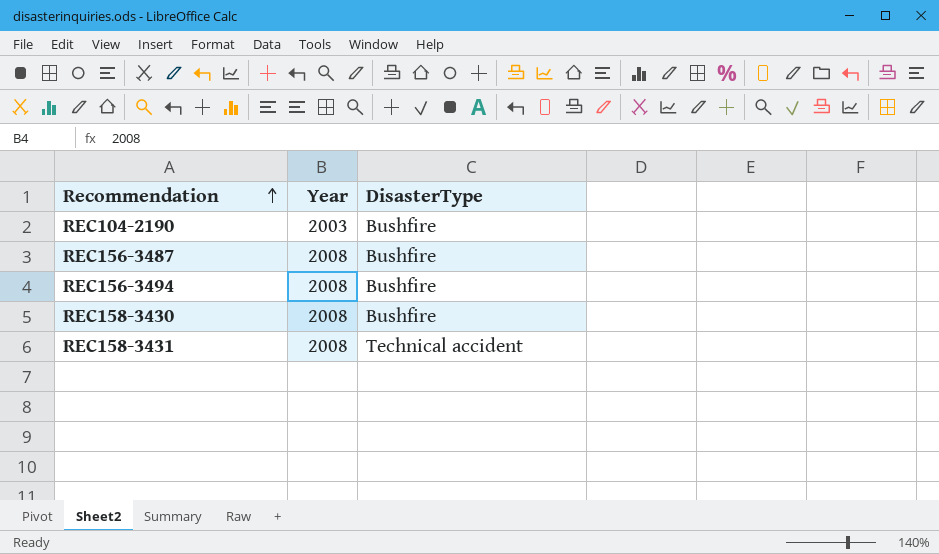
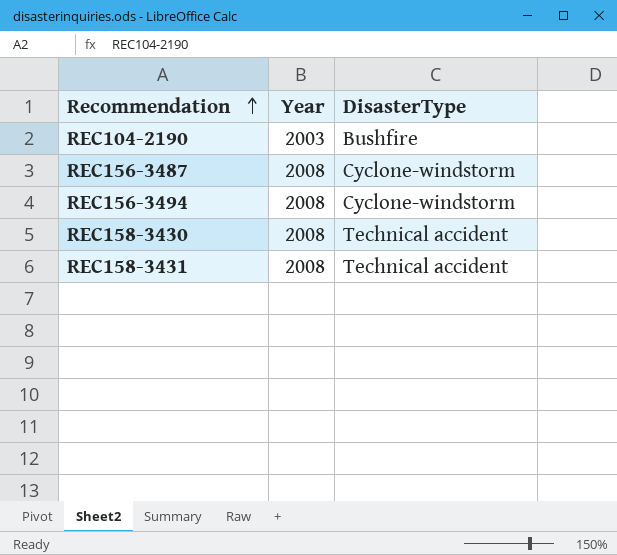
REC156-3487 | DisasterType: Bushfire -> Cyclone-windstorm
REC156-3494 | DisasterType: Bushfire -> Cyclone-windstorm
REC158-3430 | DisasterType: Bushfire -> Technical accident

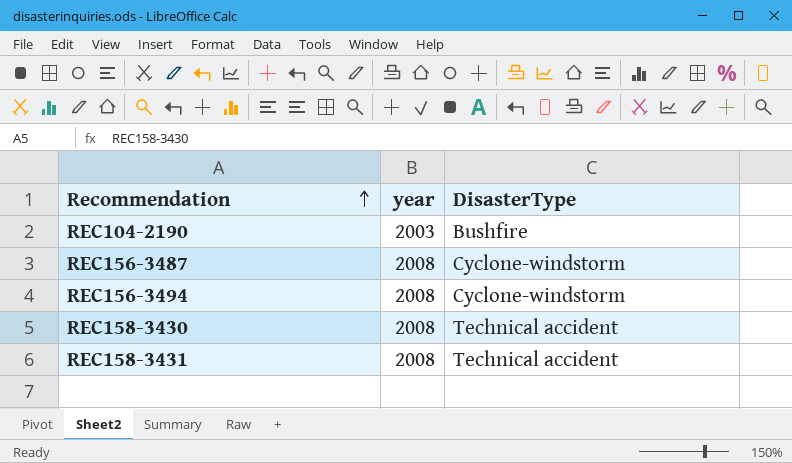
column name: Year -> year

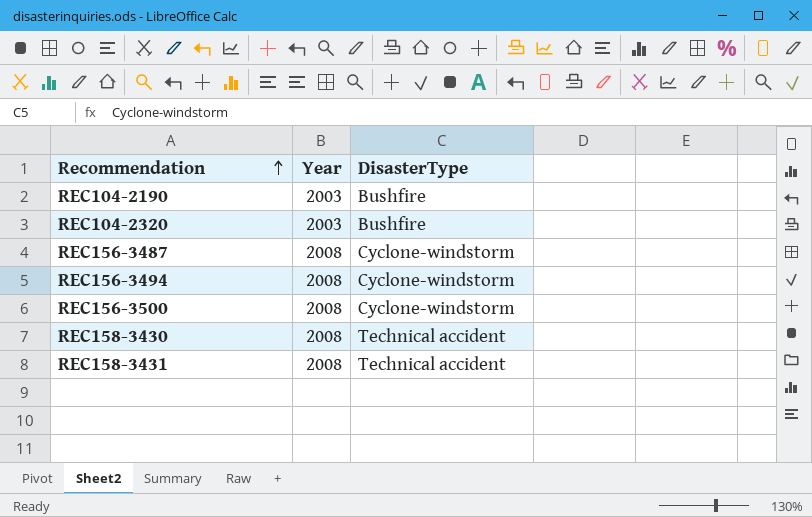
column name: year -> Year
row REC104-2320: none -> 2003 | Bushfire
row REC156-3500: none -> 2008 | Cyclone-windstorm

